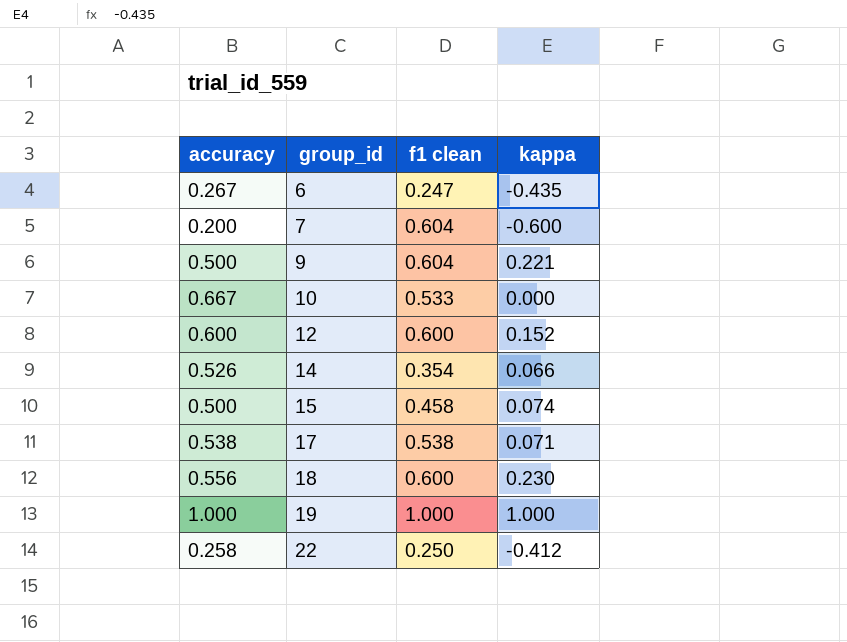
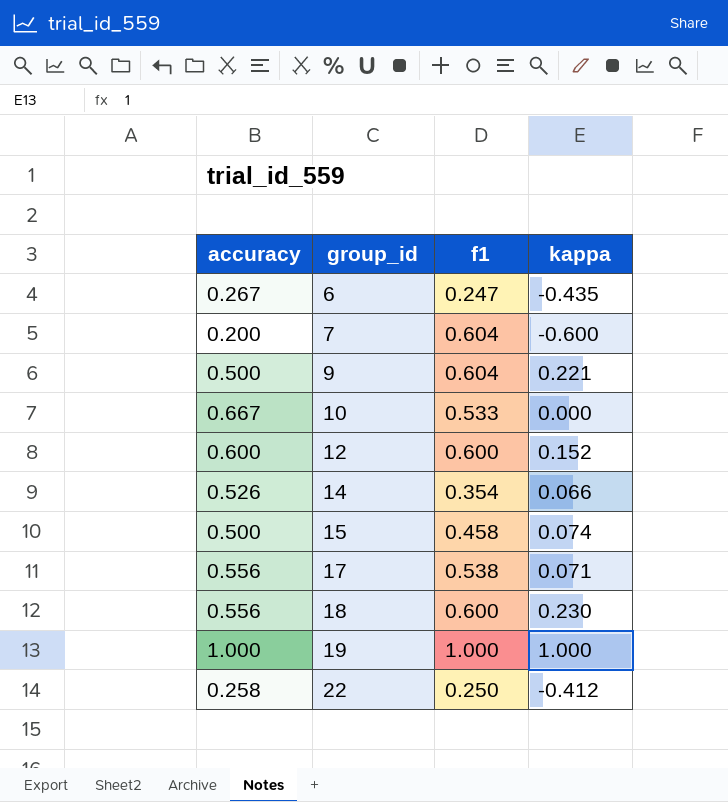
column name: f1 clean -> f1
17 | accuracy: 0.538 -> 0.556

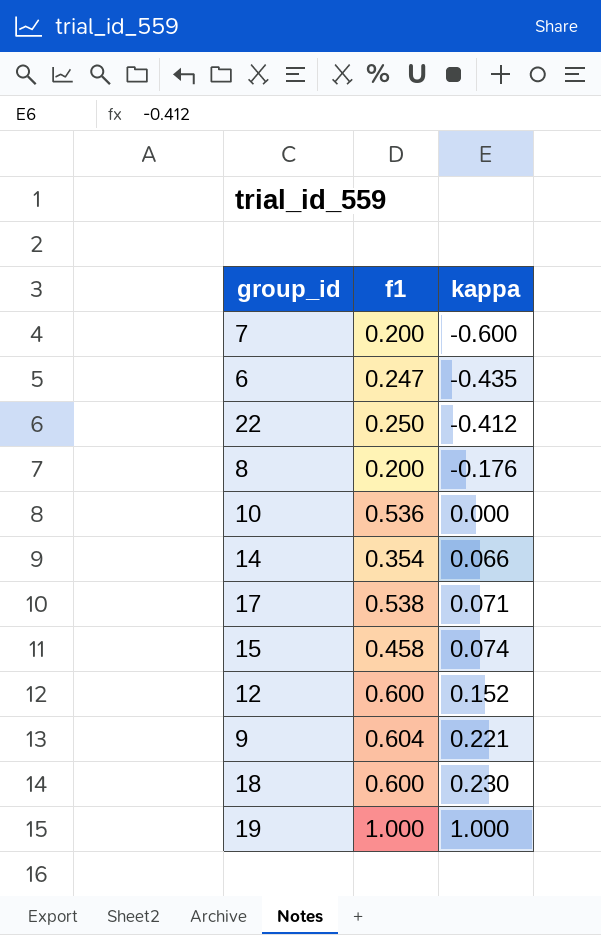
row order: group_id ascending -> kappa ascending
column accuracy | position: 1 -> none
7 | f1: 0.604 -> 0.200
row 8: none -> 0.200 | -0.176
10 | f1: 0.533 -> 0.536

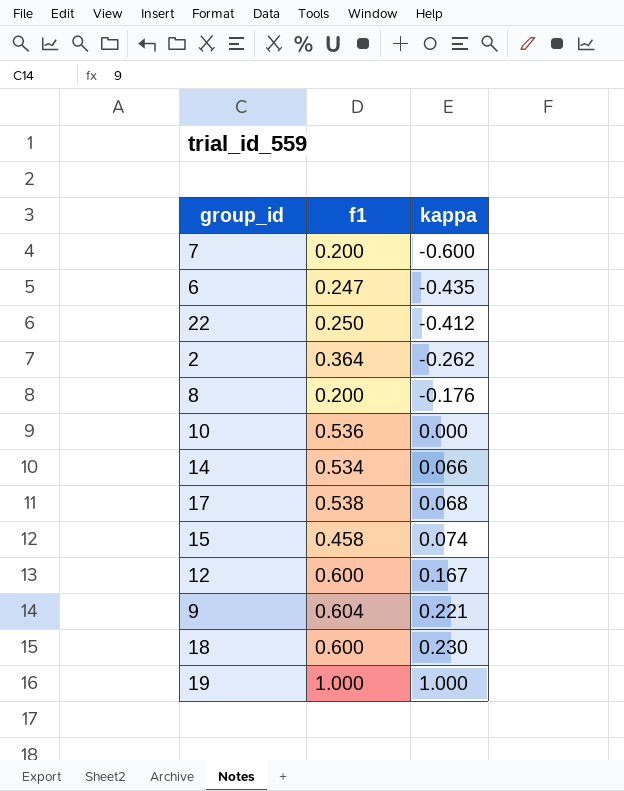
row 2: none -> 0.364 | -0.262
14 | f1: 0.354 -> 0.534
17 | kappa: 0.071 -> 0.068
12 | kappa: 0.152 -> 0.167

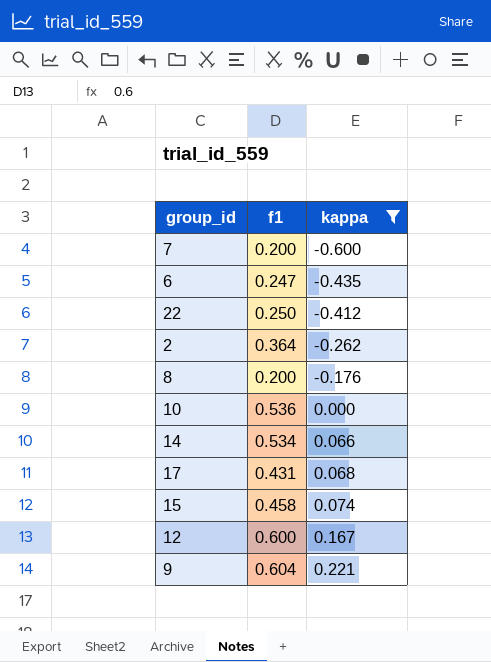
filter: none -> kappa <= 0.221
17 | f1: 0.538 -> 0.431

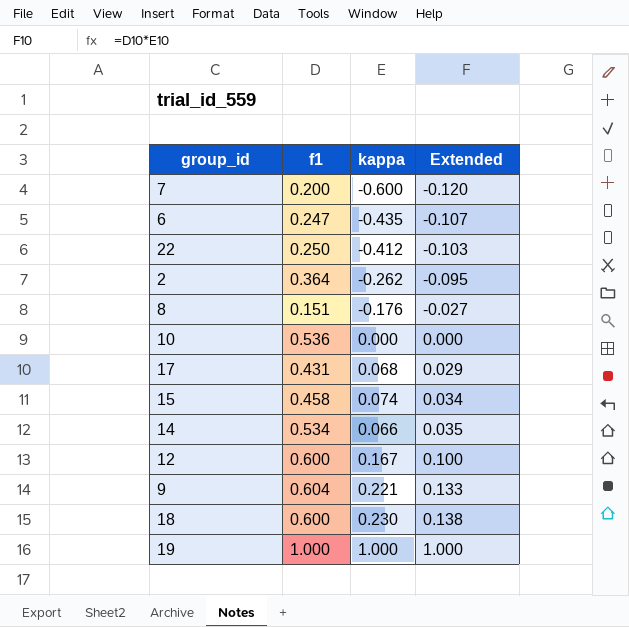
filter: kappa <= 0.221 -> none
row order: kappa ascending -> Extended ascending
column Extended | formula: none -> [f1] * [kappa]
8 | f1: 0.200 -> 0.151

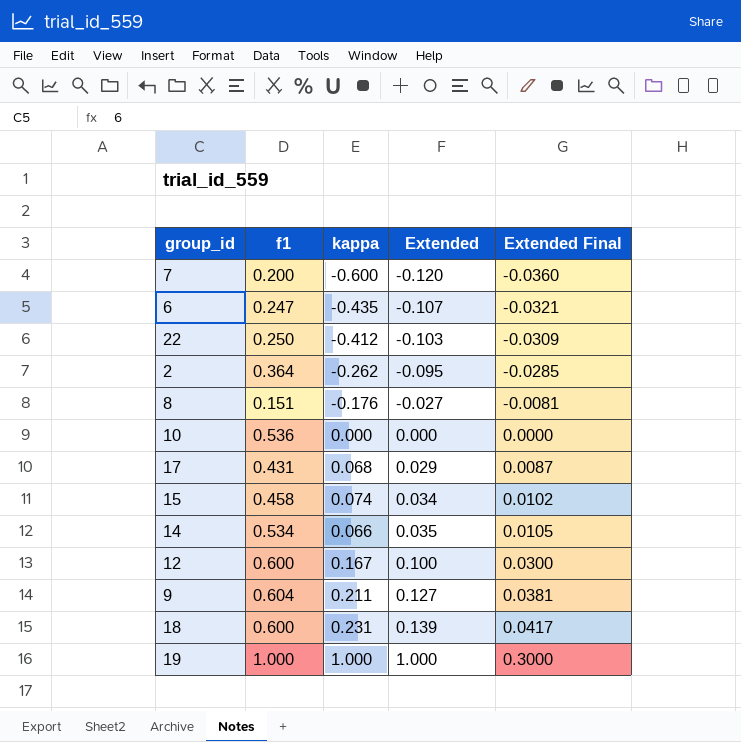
column Extended Final | formula: none -> [Extended] * 0.3
9 | kappa: 0.221 -> 0.211
9 | Extended: 0.133 -> 0.127
18 | kappa: 0.230 -> 0.231
18 | Extended: 0.138 -> 0.139

